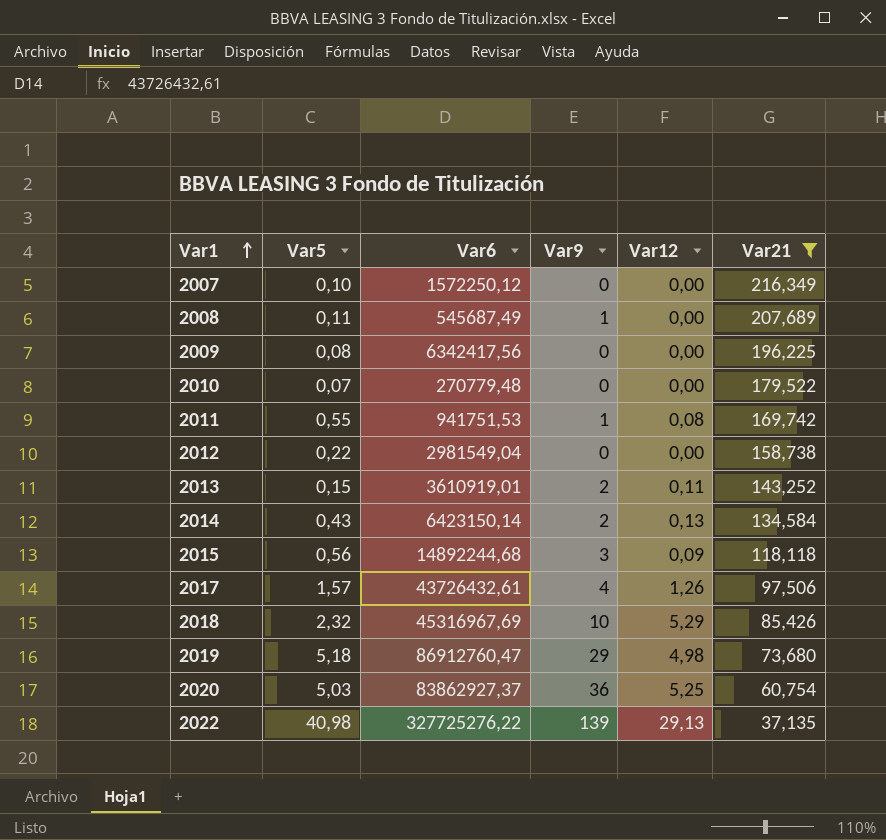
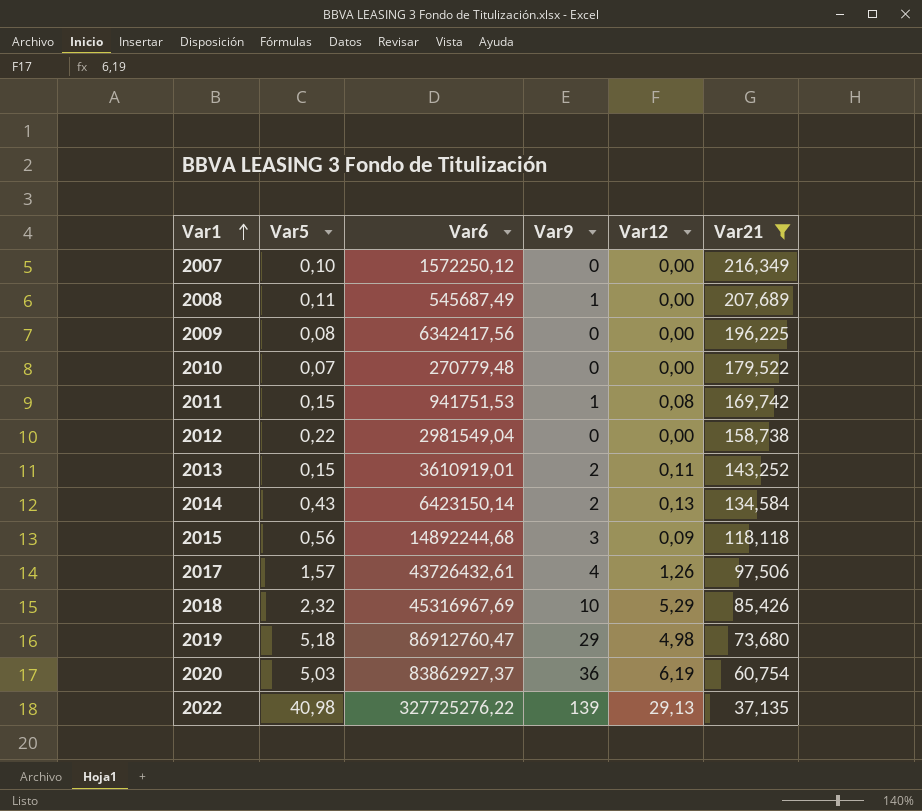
2011 | Var5: 0,55 -> 0,15
2020 | Var12: 5,25 -> 6,19

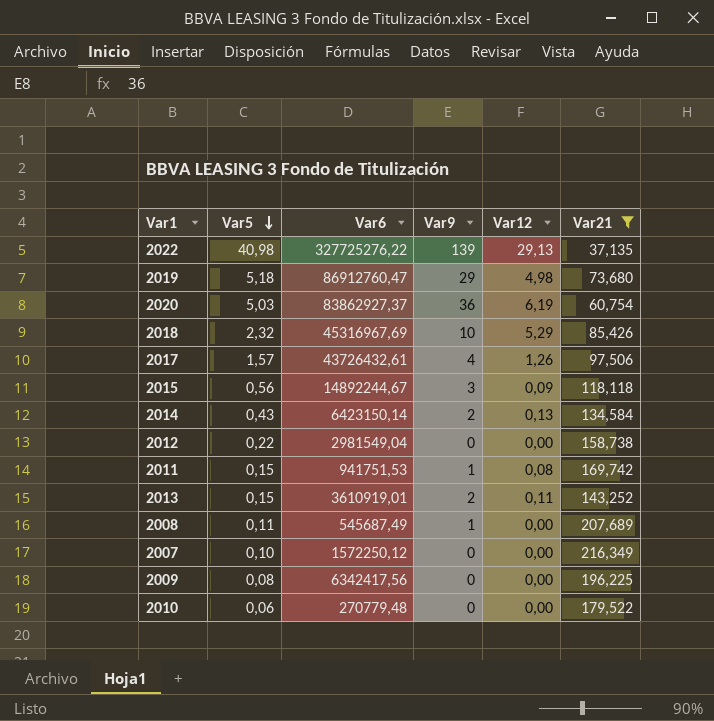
row order: Var1 ascending -> Var5 descending
2015 | Var6: 14892244,68 -> 14892244,67
2010 | Var5: 0,07 -> 0,06

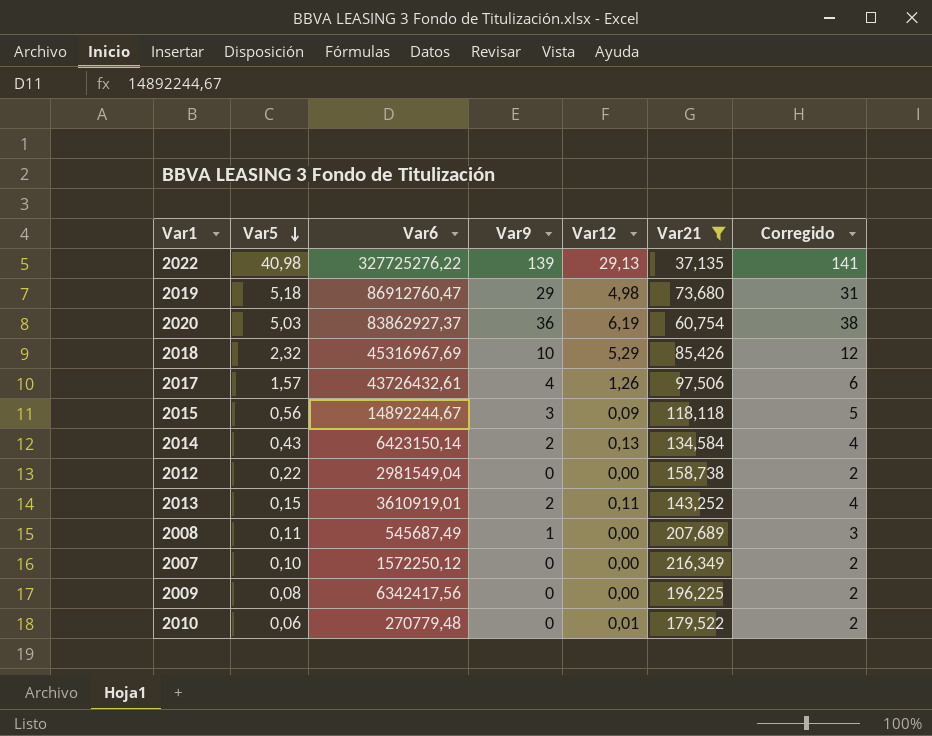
column Corregido | formula: none -> [Var9] + 2
row 2011: 0,15 | 941751,53 | 1 | 0,08 | 169,742 -> none
2010 | Var12: 0,00 -> 0,01

